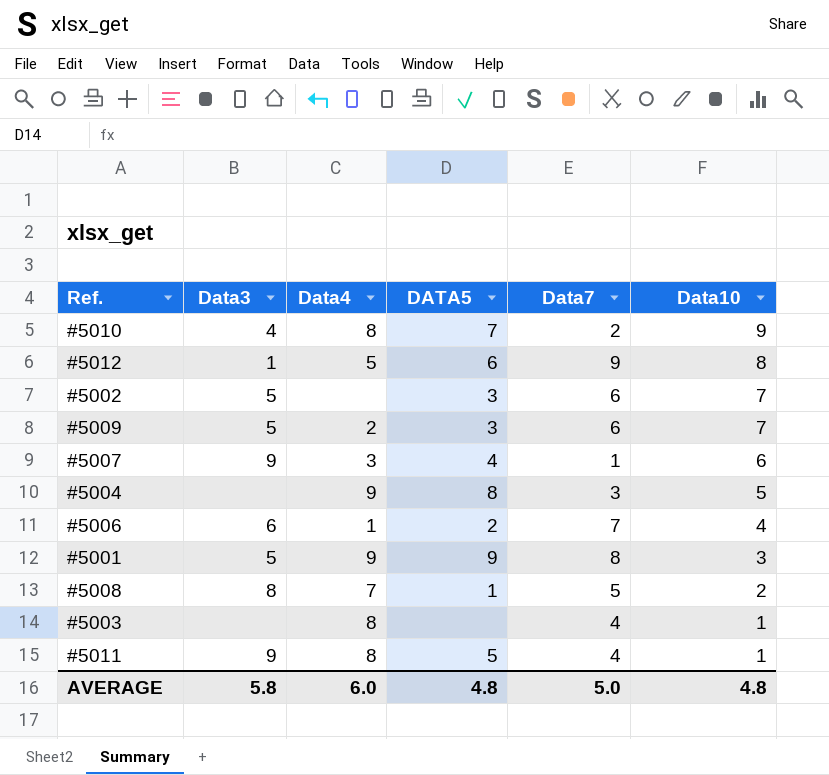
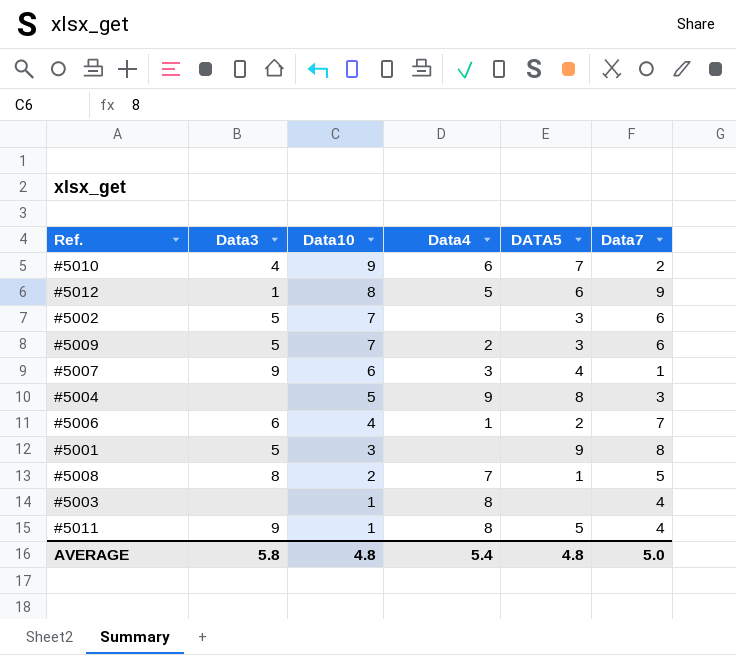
column Data10 | position: 6 -> 3
#5010 | Data4: 8 -> 6
#5001 | Data4: 9 -> none
AVERAGE | Data4: 6.0 -> 5.4

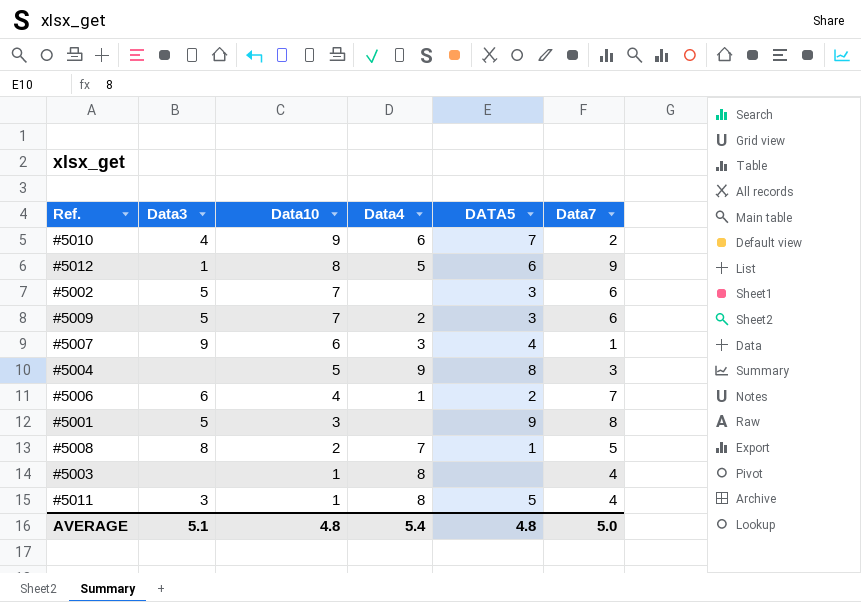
#5011 | Data3: 9 -> 3
AVERAGE | Data3: 5.8 -> 5.1

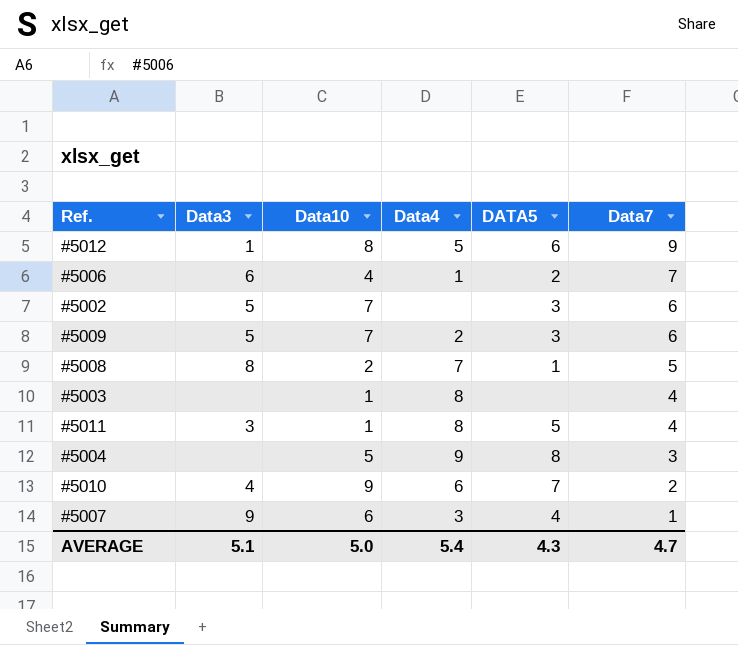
row order: Data10 descending -> Data7 descending
row #5001: 5 | 3 | none | 9 | 8 -> none
AVERAGE | Data10: 4.8 -> 5.0
AVERAGE | DATA5: 4.8 -> 4.3
AVERAGE | Data7: 5.0 -> 4.7

